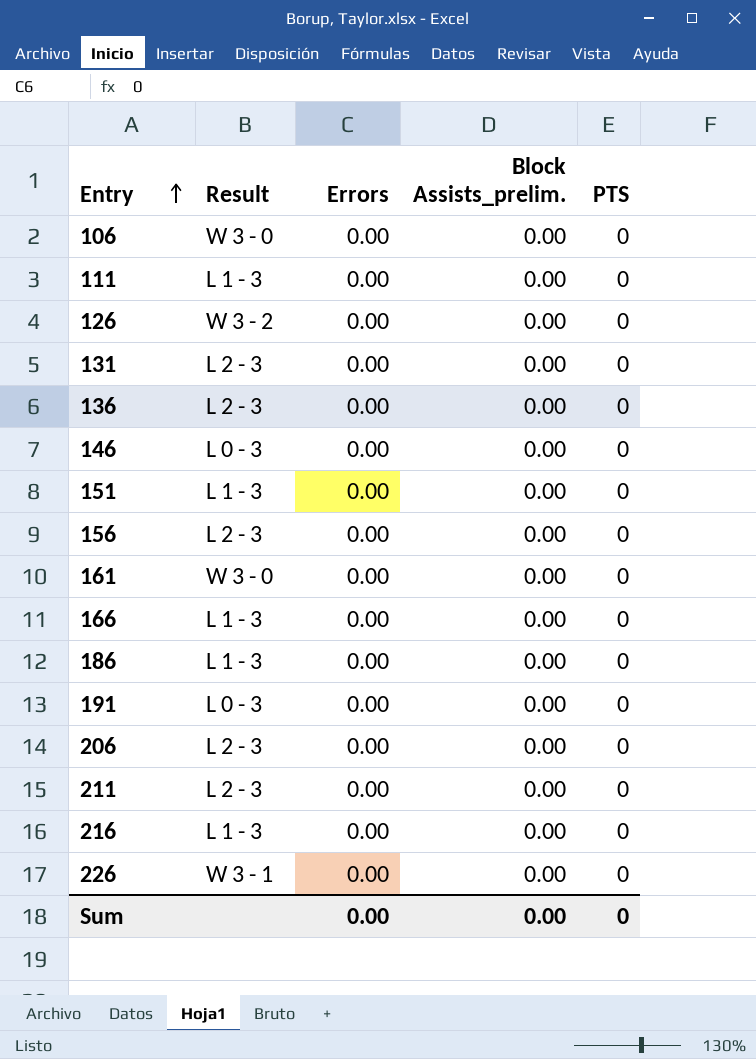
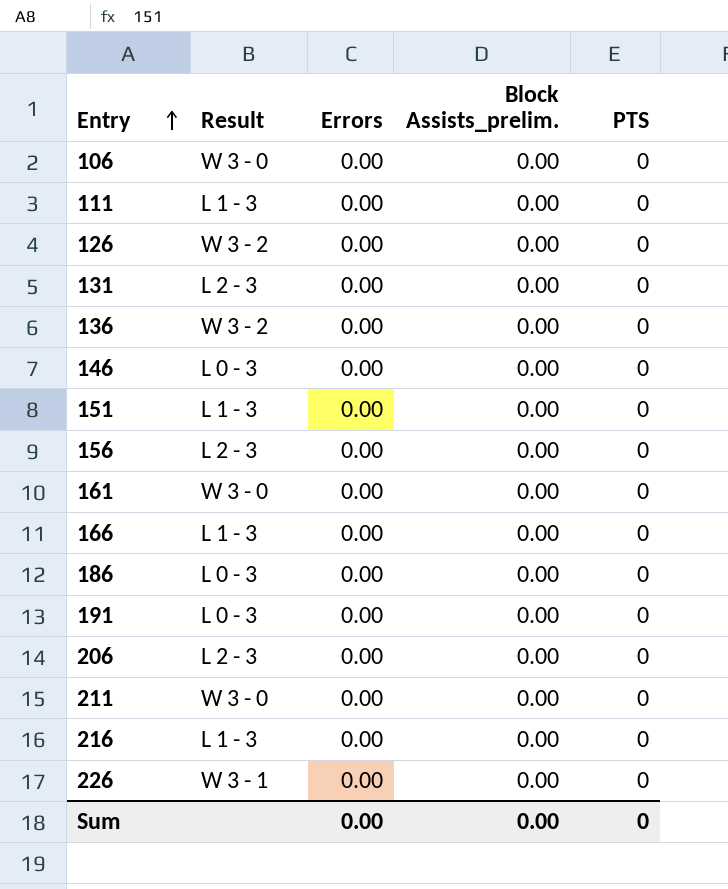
136 | Result: L 2 - 3 -> W 3 - 2
186 | Result: L 1 - 3 -> L 0 - 3
211 | Result: L 2 - 3 -> W 3 - 0

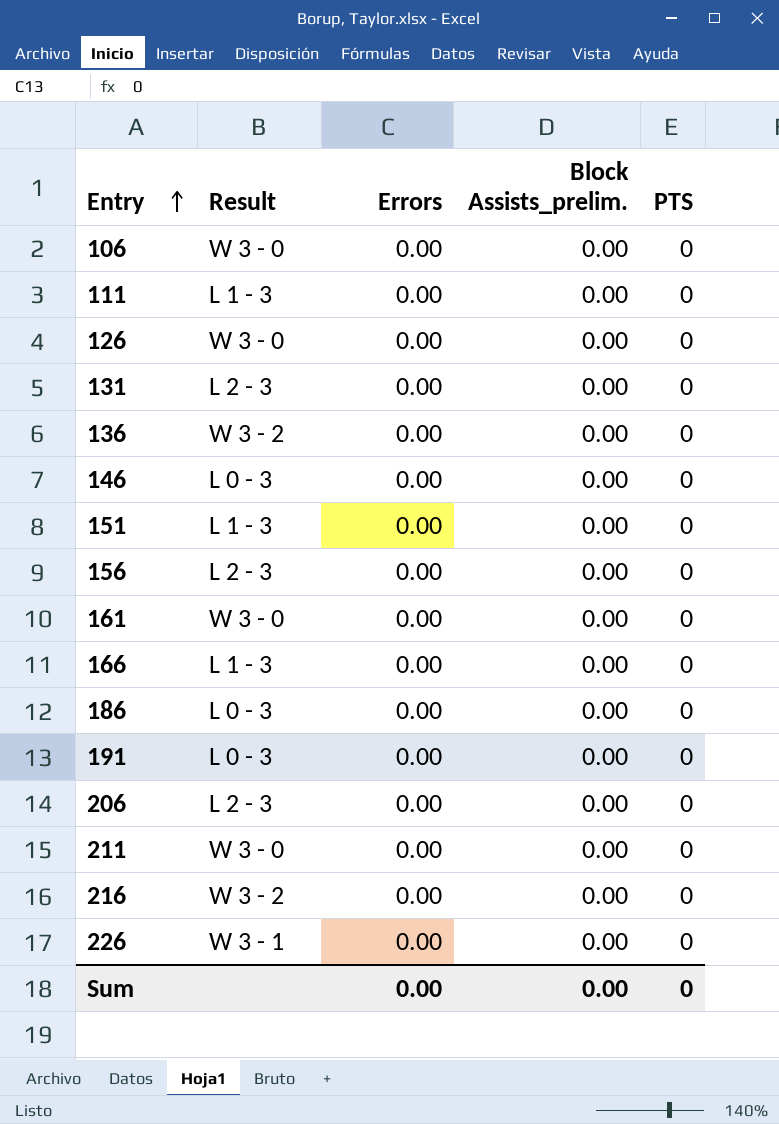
126 | Result: W 3 - 2 -> W 3 - 0
216 | Result: L 1 - 3 -> W 3 - 2

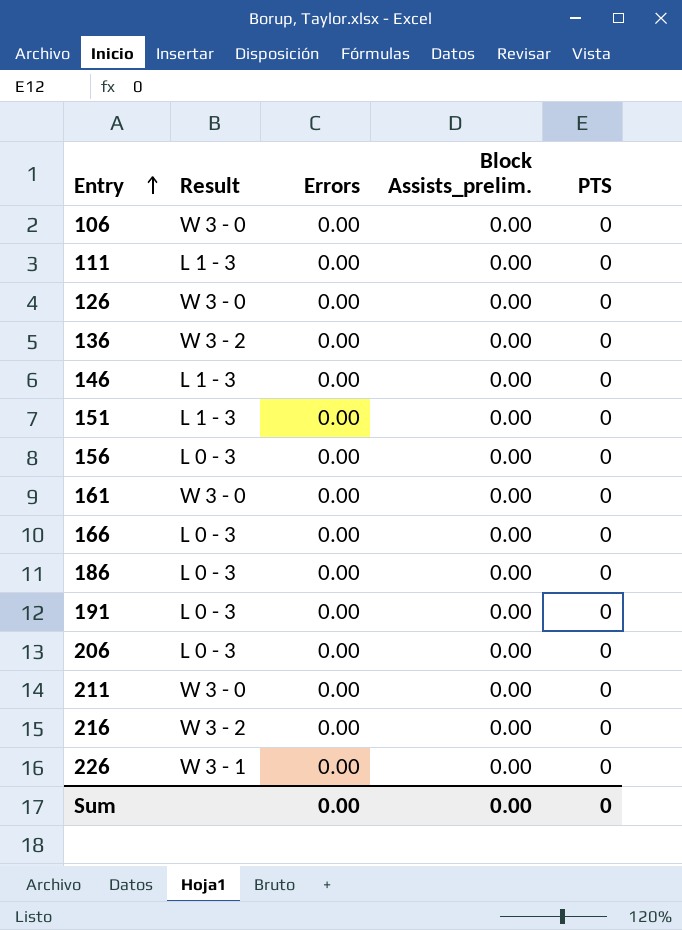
row 131: L 2 - 3 | 0.00 | 0.00 | 0 -> none
146 | Result: L 0 - 3 -> L 1 - 3
156 | Result: L 2 - 3 -> L 0 - 3
166 | Result: L 1 - 3 -> L 0 - 3
206 | Result: L 2 - 3 -> L 0 - 3

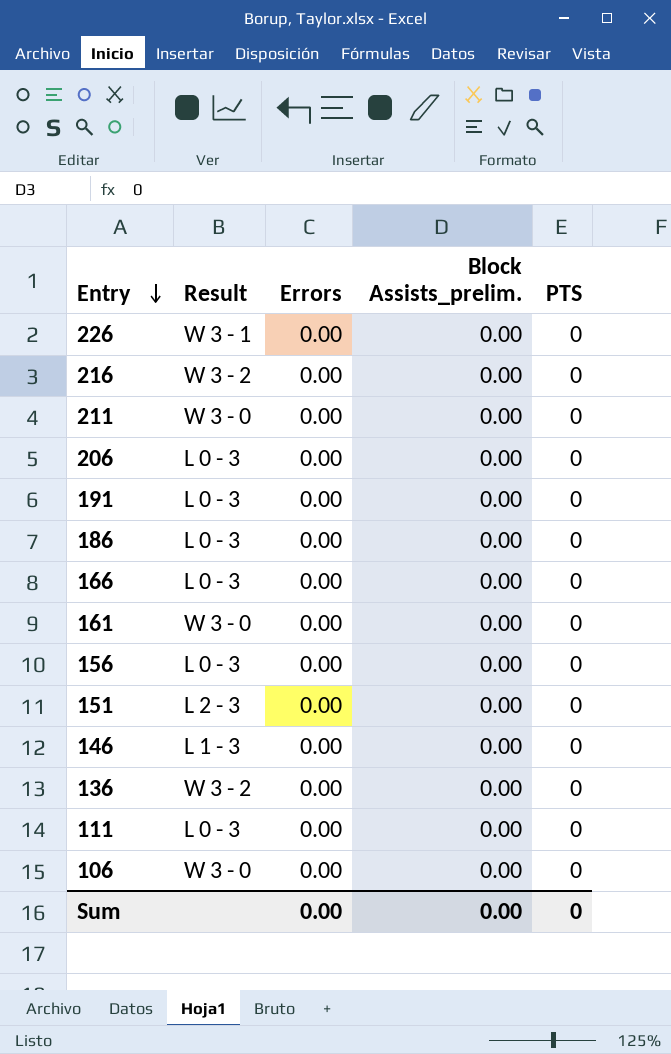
row order: Entry ascending -> Entry descending
row 126: W 3 - 0 | 0.00 | 0.00 | 0 -> none
151 | Result: L 1 - 3 -> L 2 - 3
111 | Result: L 1 - 3 -> L 0 - 3

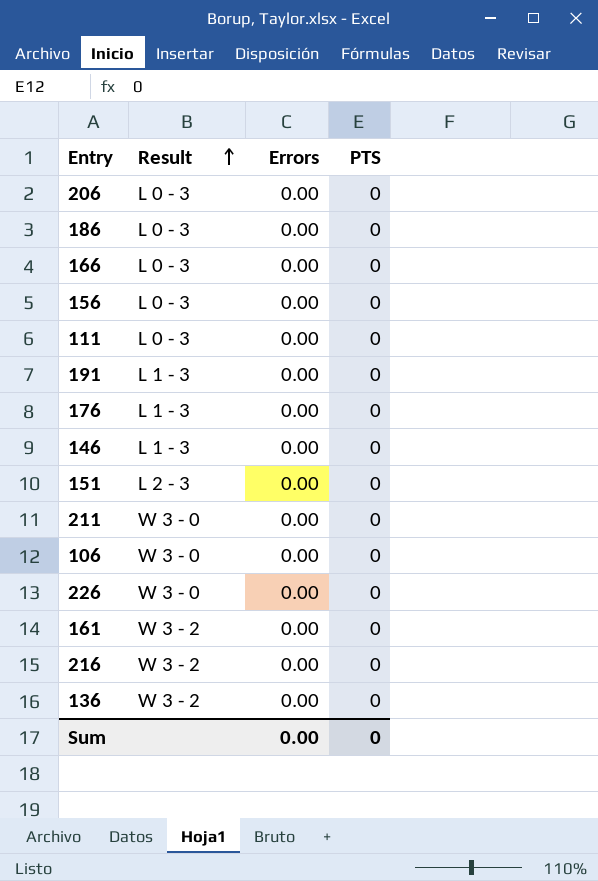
row order: Entry descending -> Result ascending
column Block Assists_prelim. | position: 4 -> none
191 | Result: L 0 - 3 -> L 1 - 3
row 176: none -> L 1 - 3 | 0.00 | 0
226 | Result: W 3 - 1 -> W 3 - 0
161 | Result: W 3 - 0 -> W 3 - 2

